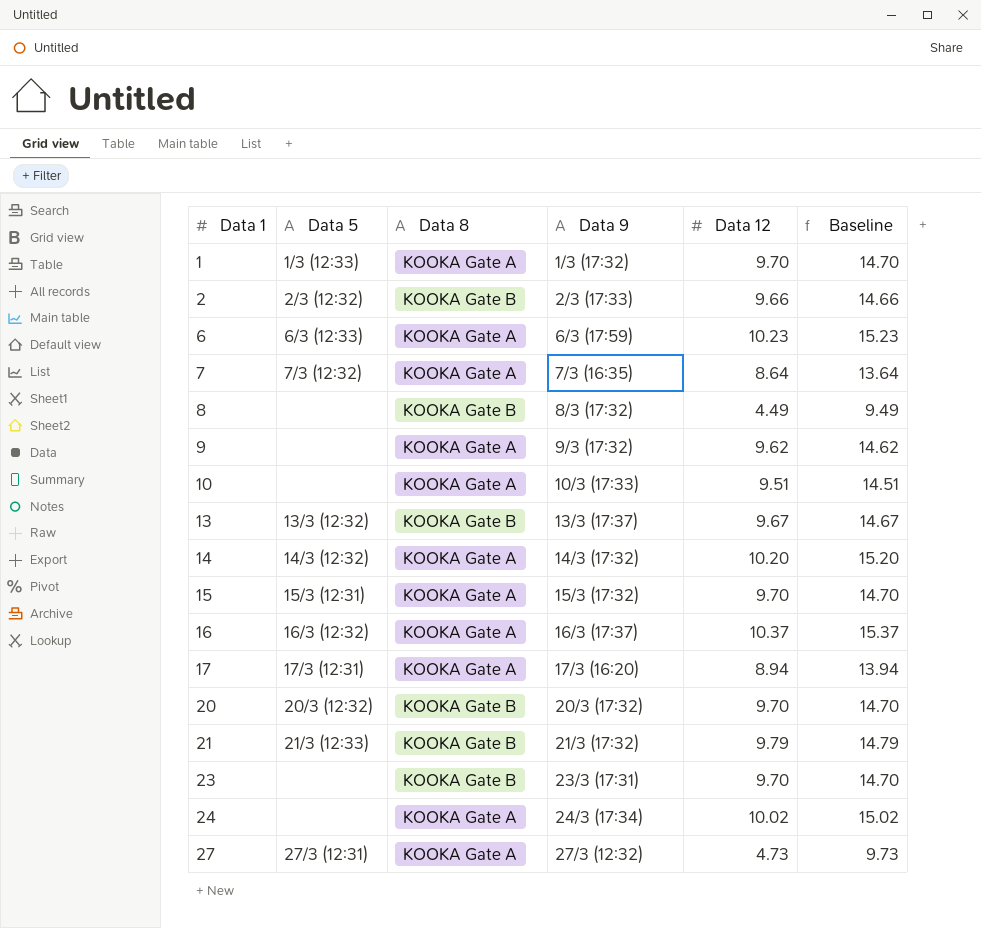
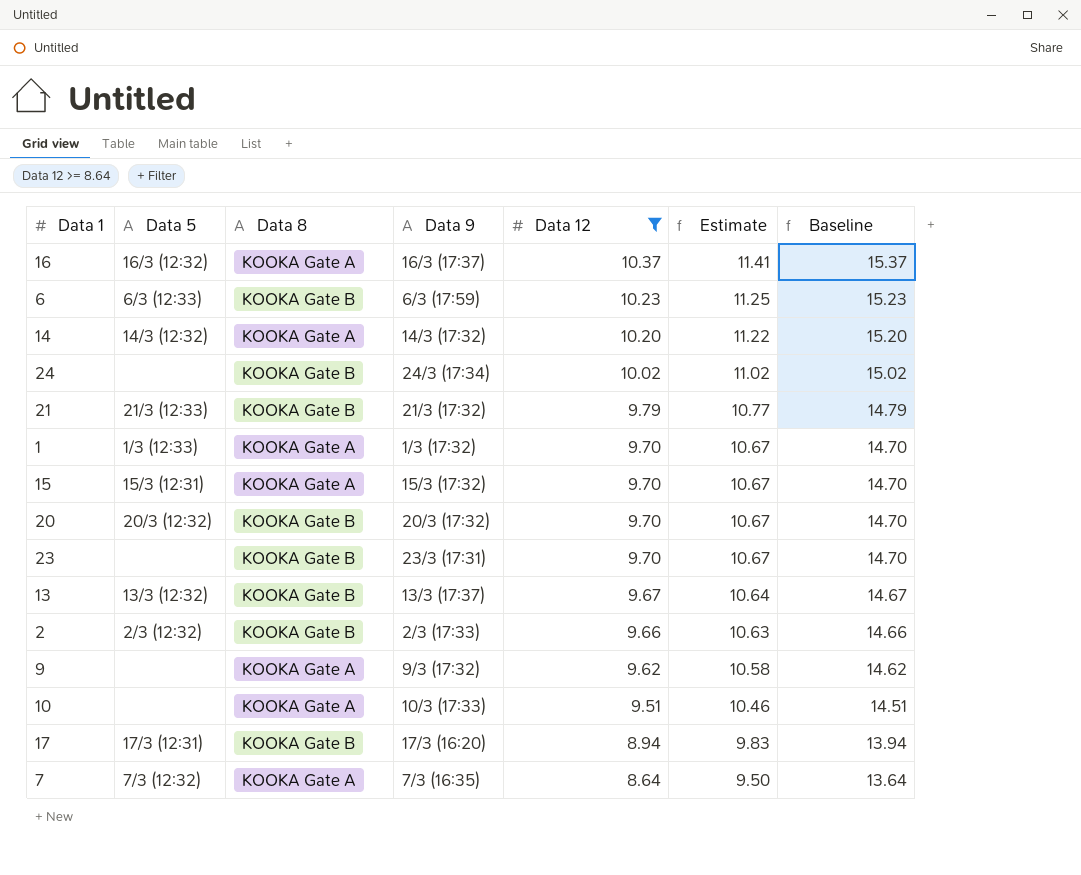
filter: none -> Data 12 >= 8.64
row order: Data 1 ascending -> Data 12 descending
column Estimate | formula: none -> [Data 12] * 1.1
6 | Data 8: KOOKA Gate A -> KOOKA Gate B
24 | Data 8: KOOKA Gate A -> KOOKA Gate B
17 | Data 8: KOOKA Gate A -> KOOKA Gate B

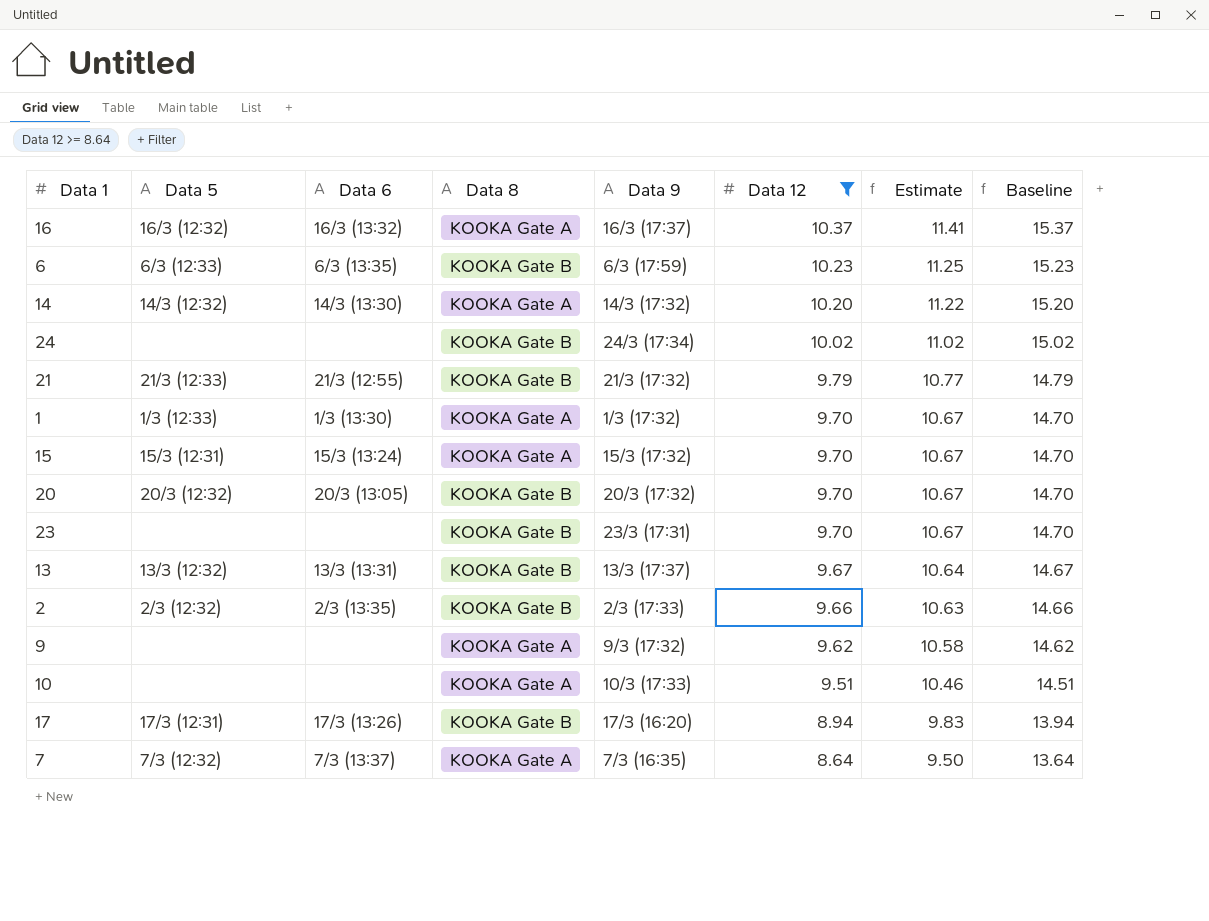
column Data 6 | position: none -> 3

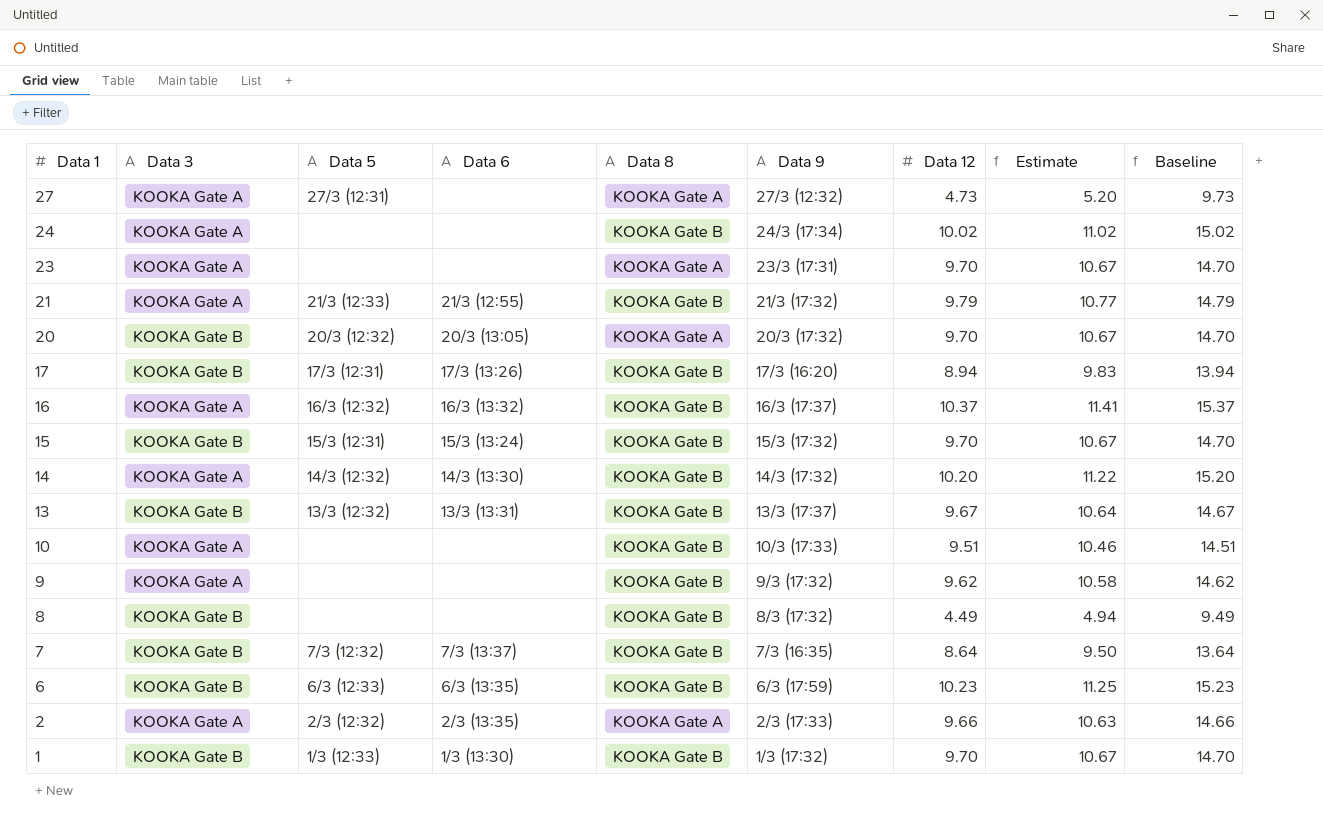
filter: Data 12 >= 8.64 -> none
row order: Data 12 descending -> Data 1 descending
column Data 3 | position: none -> 2
23 | Data 8: KOOKA Gate B -> KOOKA Gate A
20 | Data 8: KOOKA Gate B -> KOOKA Gate A
16 | Data 8: KOOKA Gate A -> KOOKA Gate B
15 | Data 8: KOOKA Gate A -> KOOKA Gate B
14 | Data 8: KOOKA Gate A -> KOOKA Gate B
10 | Data 8: KOOKA Gate A -> KOOKA Gate B
9 | Data 8: KOOKA Gate A -> KOOKA Gate B
7 | Data 8: KOOKA Gate A -> KOOKA Gate B
2 | Data 8: KOOKA Gate B -> KOOKA Gate A
1 | Data 8: KOOKA Gate A -> KOOKA Gate B

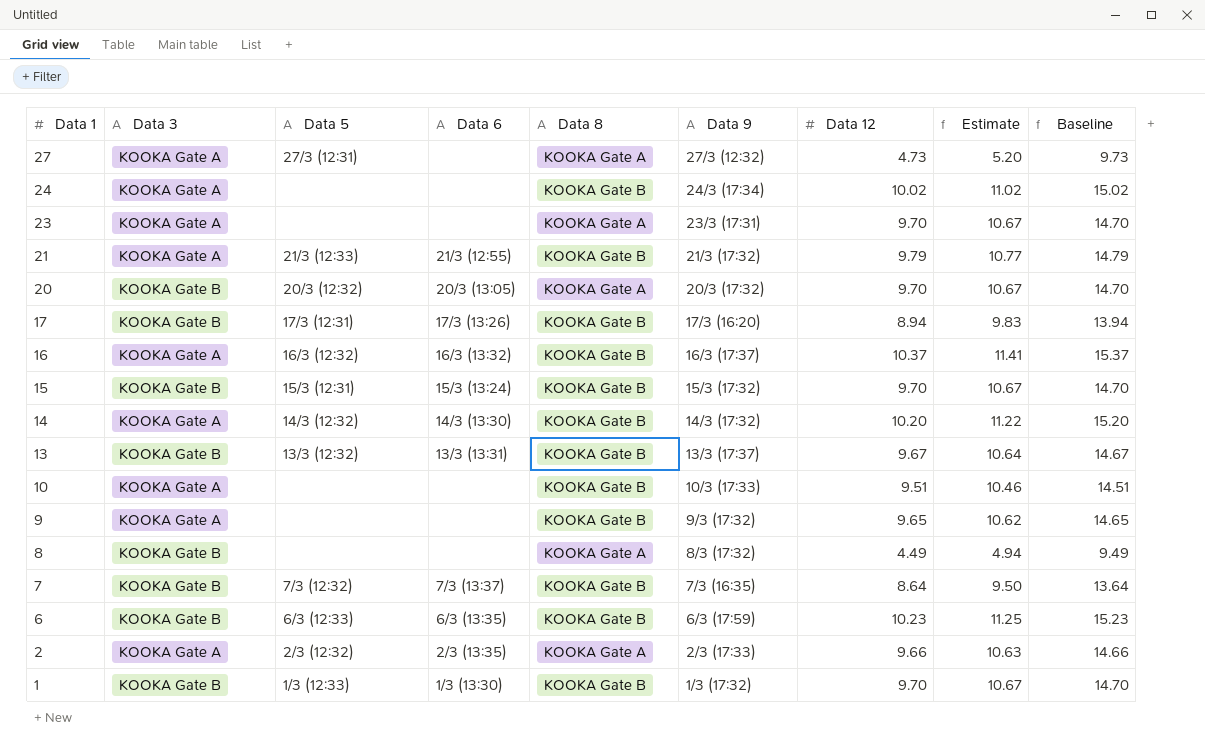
9 | Data 12: 9.62 -> 9.65
9 | Estimate: 10.58 -> 10.62
9 | Baseline: 14.62 -> 14.65
8 | Data 8: KOOKA Gate B -> KOOKA Gate A

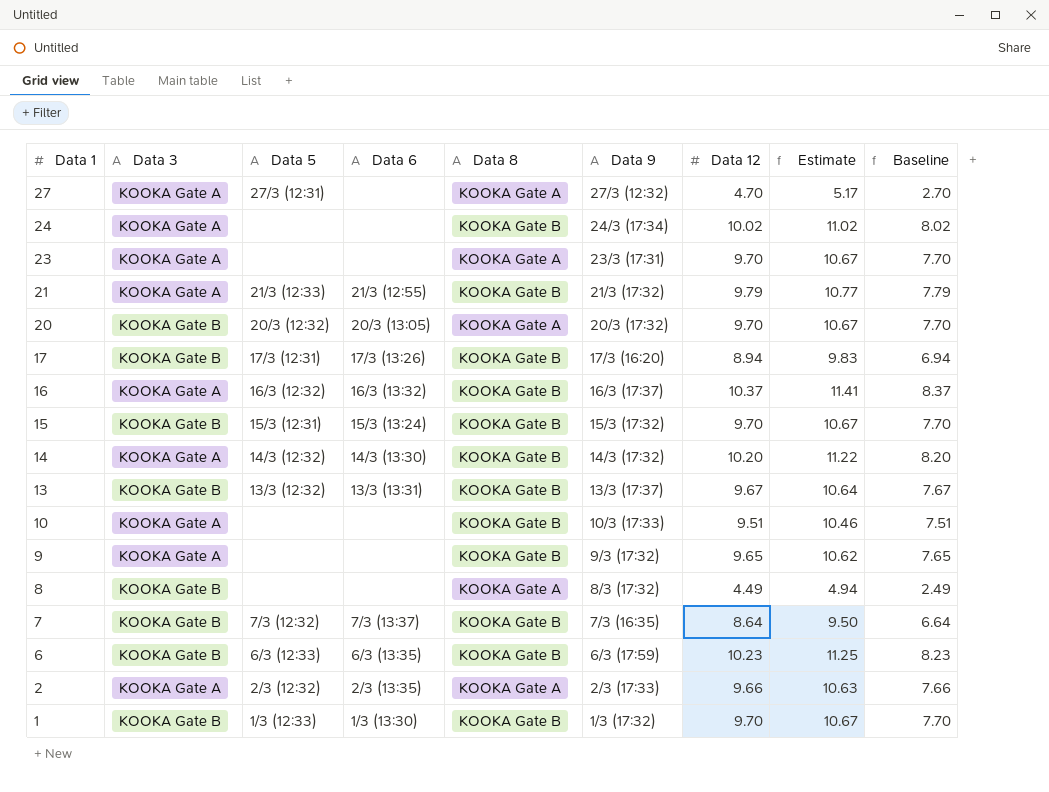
column Baseline | formula: [Data 12] + 5 -> [Data 12] - 2
27 | Data 12: 4.73 -> 4.70
27 | Estimate: 5.20 -> 5.17

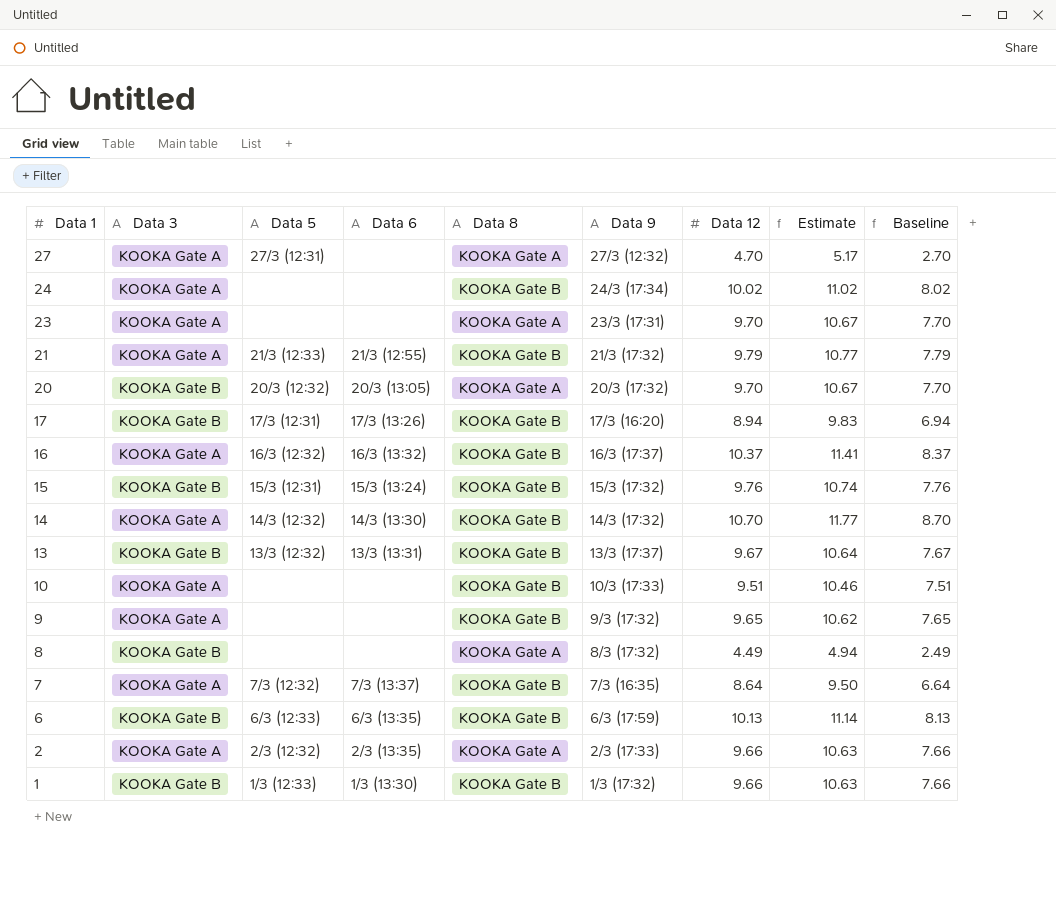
15 | Data 12: 9.70 -> 9.76
15 | Estimate: 10.67 -> 10.74
15 | Baseline: 7.70 -> 7.76
14 | Data 12: 10.20 -> 10.70
14 | Estimate: 11.22 -> 11.77
14 | Baseline: 8.20 -> 8.70
7 | Data 3: KOOKA Gate B -> KOOKA Gate A
6 | Data 12: 10.23 -> 10.13
6 | Estimate: 11.25 -> 11.14
6 | Baseline: 8.23 -> 8.13
1 | Data 12: 9.70 -> 9.66
1 | Estimate: 10.67 -> 10.63
1 | Baseline: 7.70 -> 7.66

